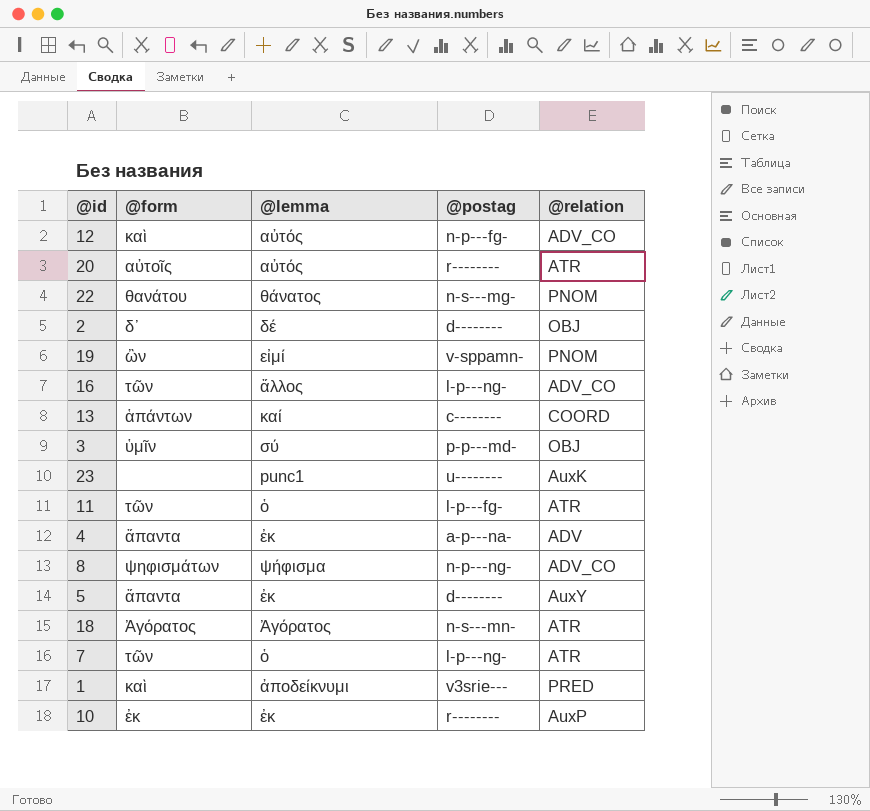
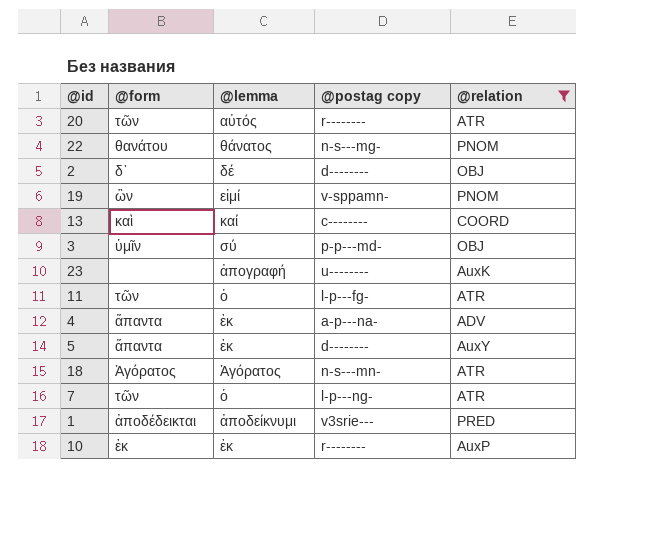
filter: none -> @relation != ADV_CO
column name: @postag -> @postag copy
20 | @form: αὐτοῖς -> τῶν
13 | @form: ἁπάντων -> καὶ
23 | @lemma: punc1 -> ἀπογραφή
1 | @form: καὶ -> ἀποδέδεικται

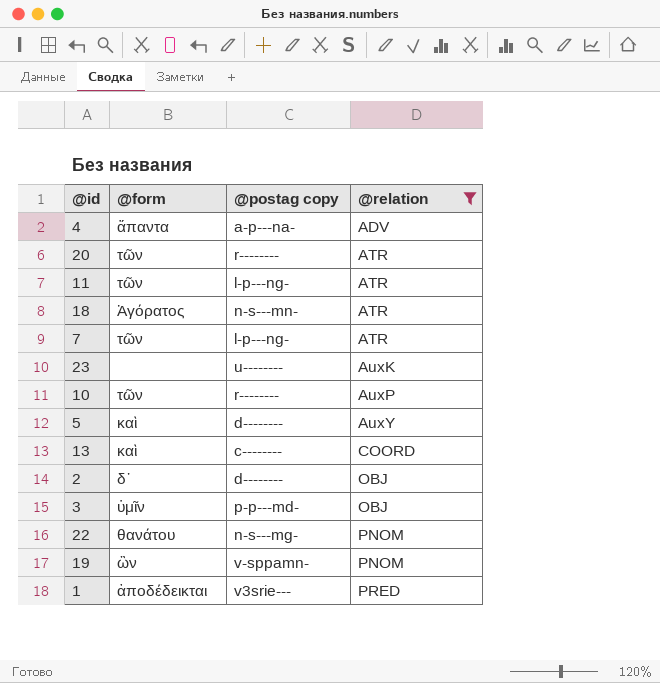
row order: none -> @relation ascending
column @lemma | position: 3 -> none
11 | @postag copy: l-p---fg- -> l-p---ng-
10 | @form: ἐκ -> τῶν
5 | @form: ἅπαντα -> καὶ

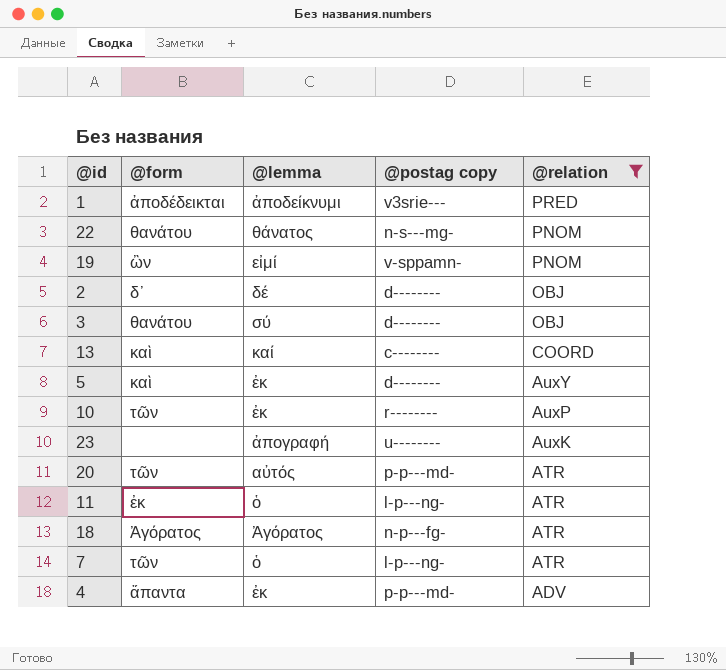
row order: @relation ascending -> @relation descending
column @lemma | position: none -> 3
3 | @form: ὑμῖν -> θανάτου
3 | @postag copy: p-p---md- -> d--------
20 | @postag copy: r-------- -> p-p---md-
11 | @form: τῶν -> ἐκ
18 | @postag copy: n-s---mn- -> n-p---fg-
4 | @postag copy: a-p---na- -> p-p---md-

